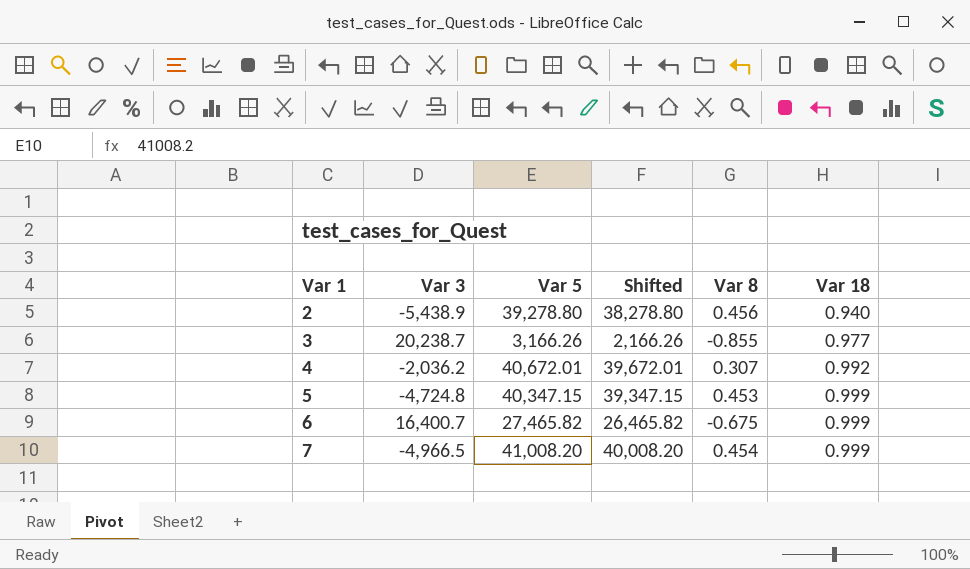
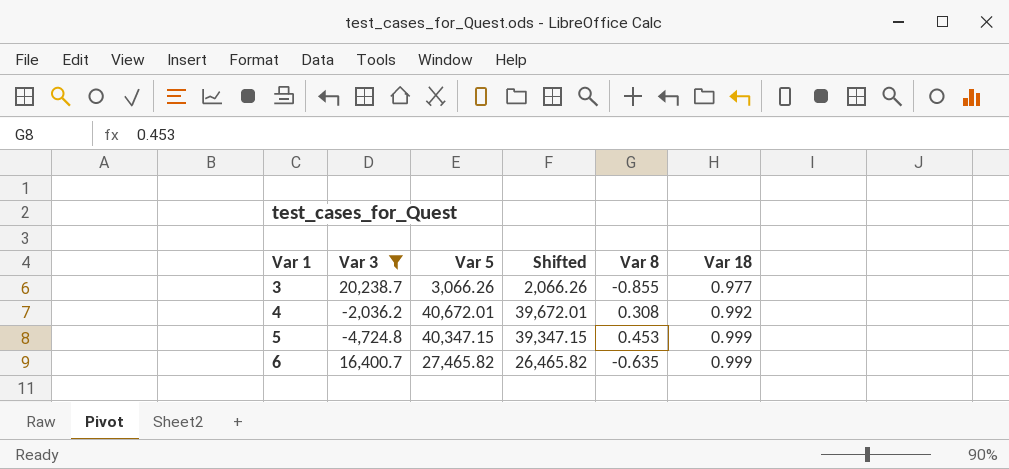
filter: none -> Var 3 >= -4,724.8
3 | Var 5: 3,166.26 -> 3,066.26
3 | Shifted: 2,166.26 -> 2,066.26
4 | Var 8: 0.307 -> 0.308
6 | Var 8: -0.675 -> -0.635

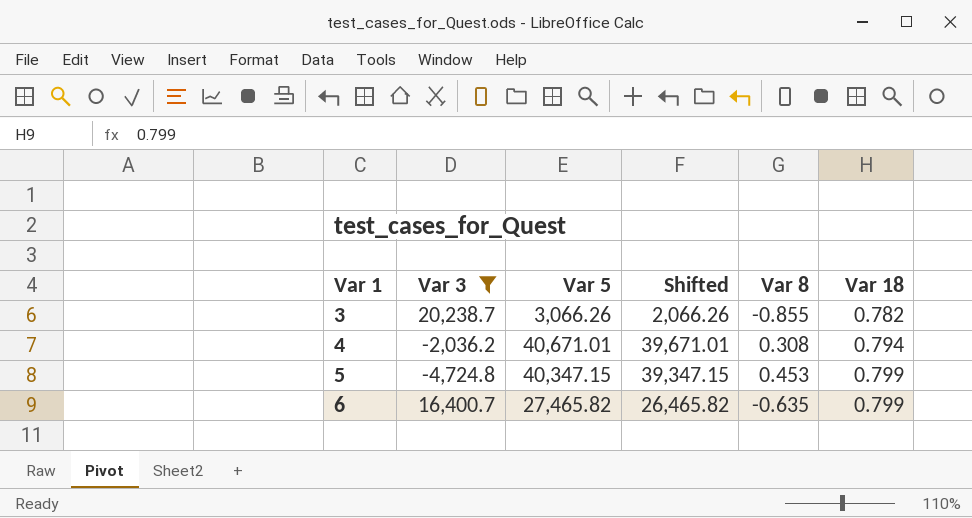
3 | Var 18: 0.977 -> 0.782
4 | Var 5: 40,672.01 -> 40,671.01
4 | Shifted: 39,672.01 -> 39,671.01
4 | Var 18: 0.992 -> 0.794
5 | Var 18: 0.999 -> 0.799
6 | Var 18: 0.999 -> 0.799

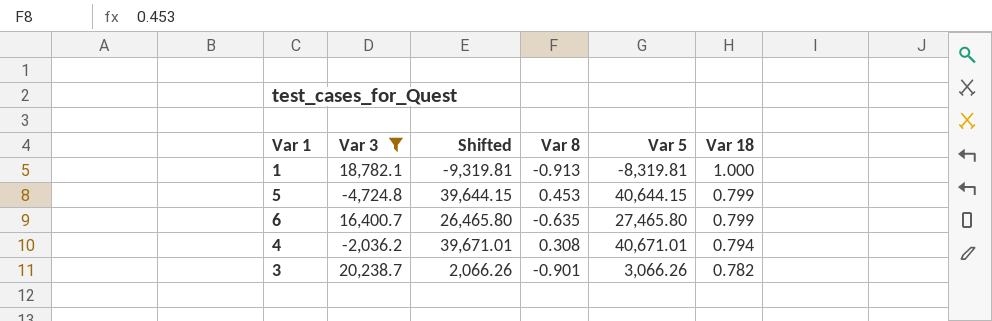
row order: Var 1 ascending -> Var 18 descending
column Var 5 | position: 3 -> 5
row 1: none -> 18,782.1 | -9,319.81 | -0.913 | -8,319.81 | 1.000
5 | Shifted: 39,347.15 -> 39,644.15
5 | Var 5: 40,347.15 -> 40,644.15
6 | Shifted: 26,465.82 -> 26,465.80
6 | Var 5: 27,465.82 -> 27,465.80
3 | Var 8: -0.855 -> -0.901

